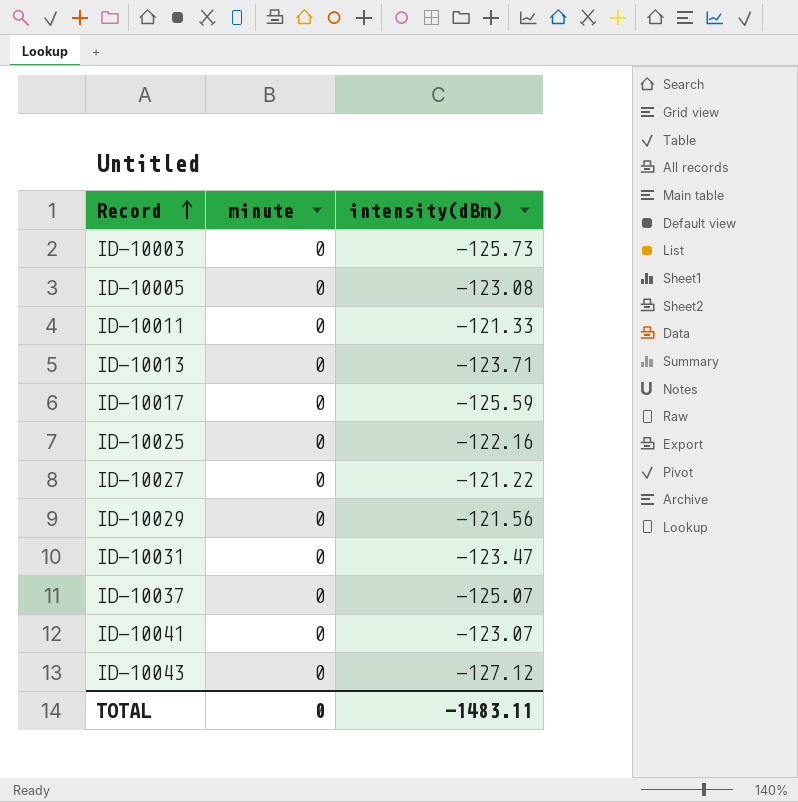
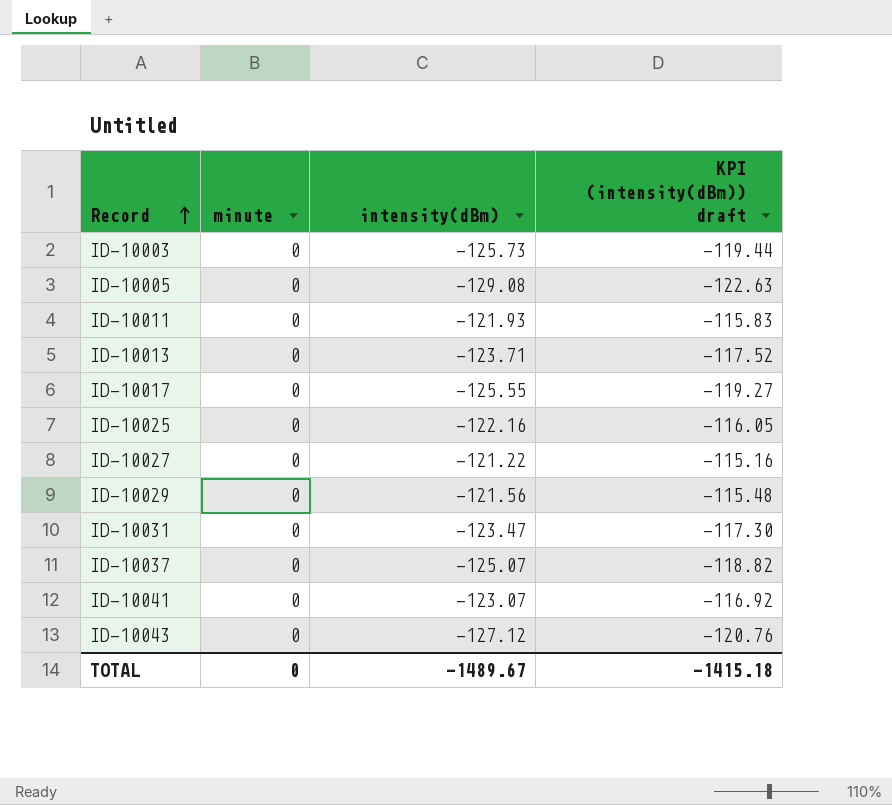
column KPI (intensity(dBm)) draft | formula: none -> [intensity(dBm)] * 0.95
ID-10005 | intensity(dBm): -123.08 -> -129.08
ID-10011 | intensity(dBm): -121.33 -> -121.93
ID-10017 | intensity(dBm): -125.59 -> -125.55
TOTAL | intensity(dBm): -1483.11 -> -1489.67

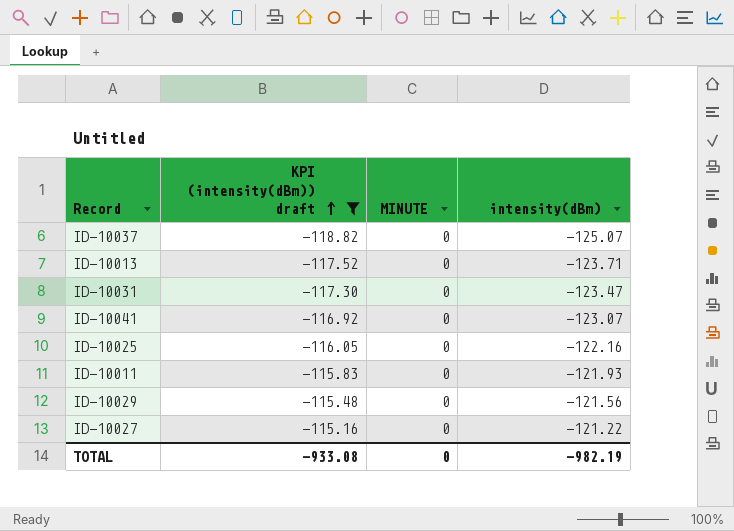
filter: none -> KPI (intensity(dBm)) draft >= -118.82
row order: Record ascending -> KPI (intensity(dBm)) draft ascending
column KPI (intensity(dBm)) draft | position: 4 -> 2
column name: minute -> MINUTE
TOTAL | KPI (intensity(dBm)) draft: -1415.18 -> -933.08
TOTAL | intensity(dBm): -1489.67 -> -982.19

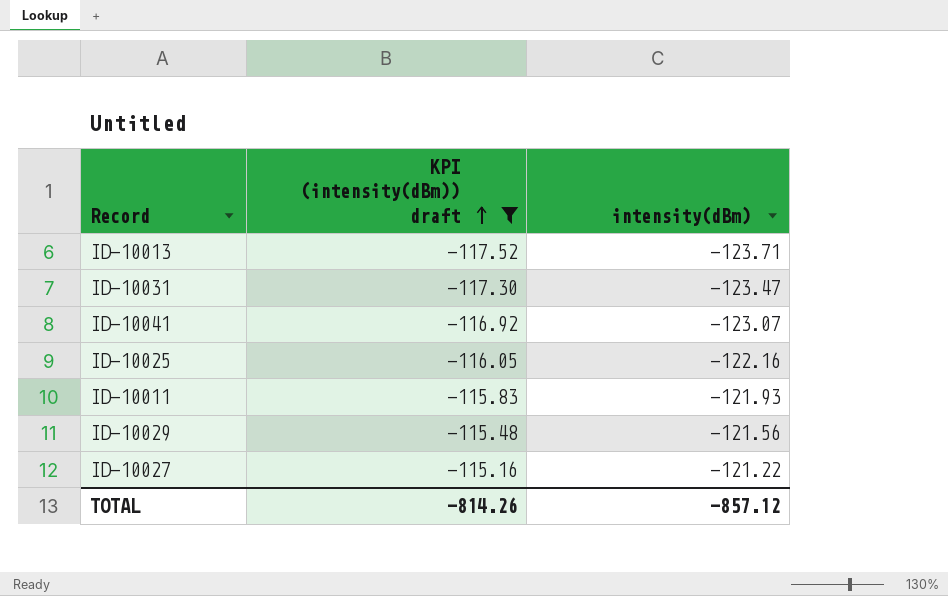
column MINUTE | position: 3 -> none
row ID-10037: -118.82 | 0 | -125.07 -> none
TOTAL | KPI (intensity(dBm)) draft: -933.08 -> -814.26
TOTAL | intensity(dBm): -982.19 -> -857.12

